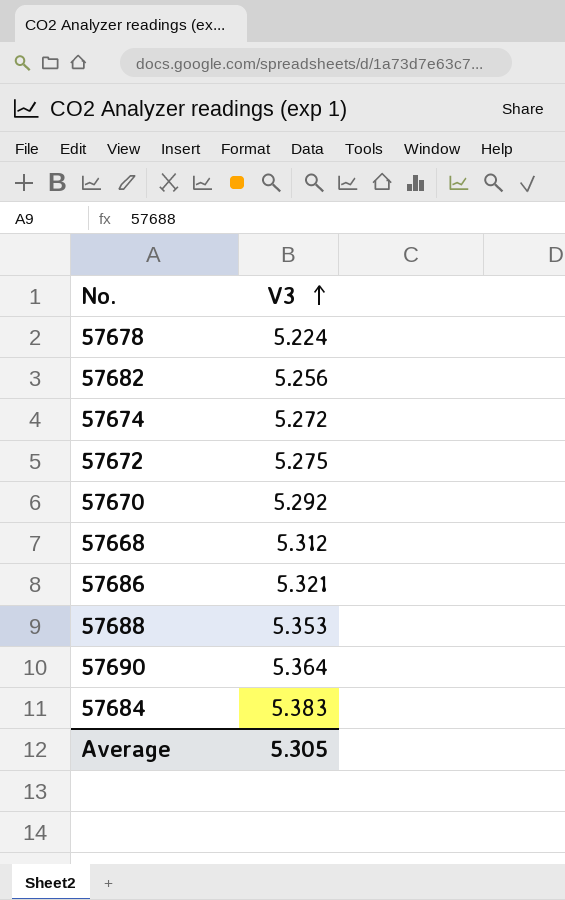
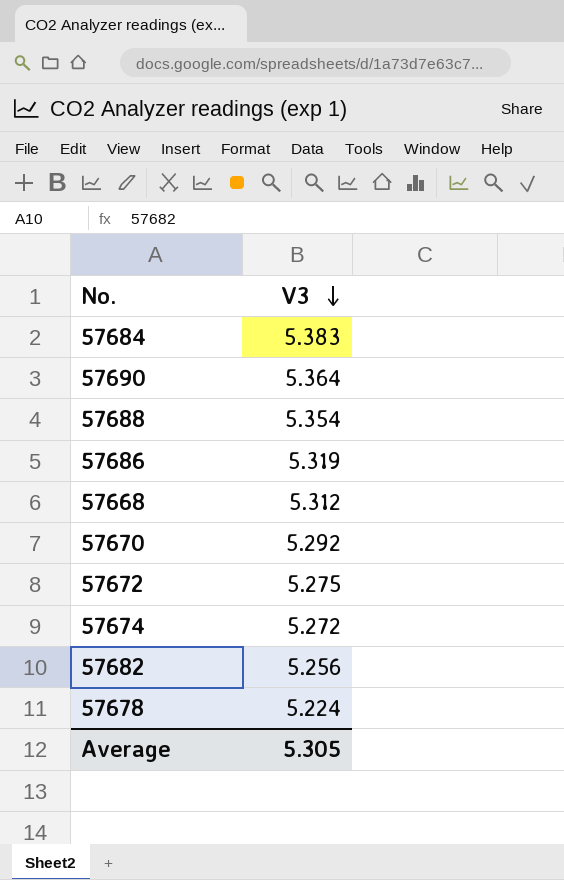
row order: V3 ascending -> V3 descending
57688 | V3: 5.353 -> 5.354
57686 | V3: 5.321 -> 5.319

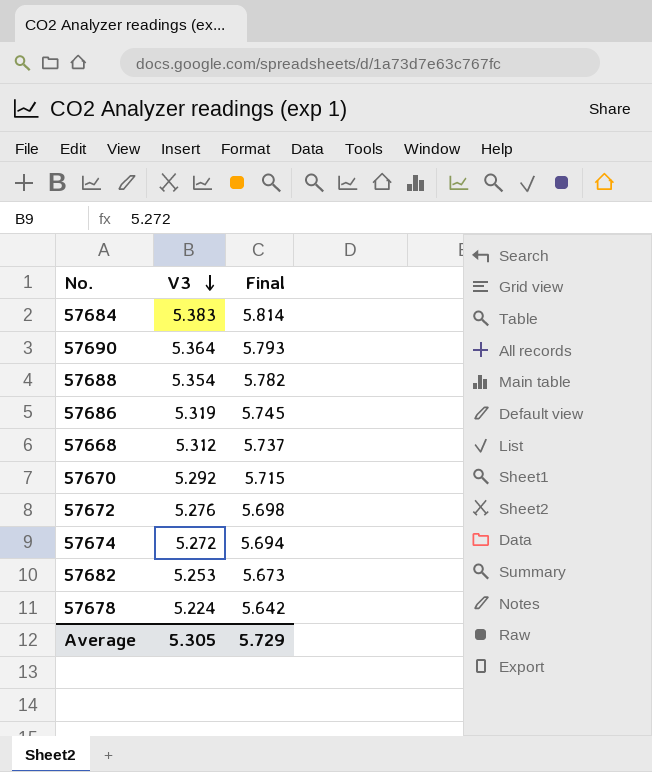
column Final | formula: none -> [V3] * 1.08
57672 | V3: 5.275 -> 5.276
57682 | V3: 5.256 -> 5.253

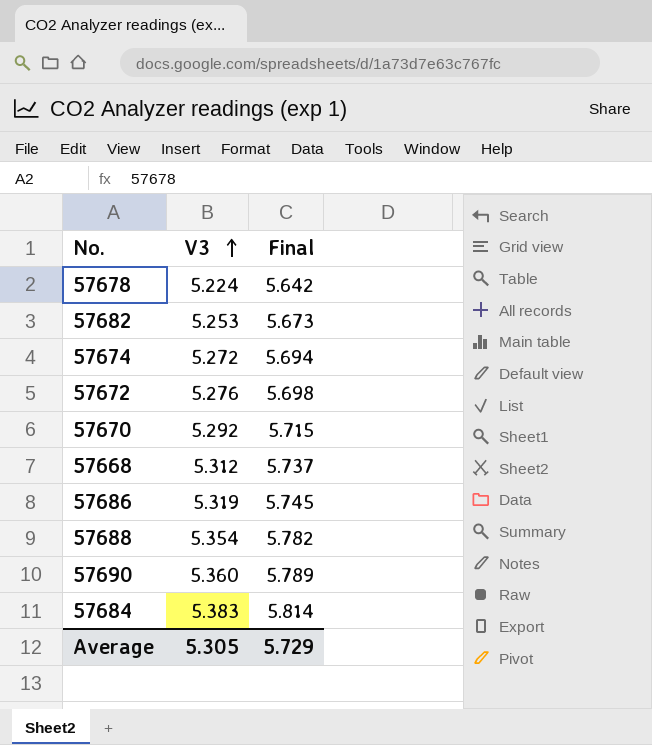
row order: V3 descending -> V3 ascending
57690 | V3: 5.364 -> 5.360
57690 | Final: 5.793 -> 5.789

